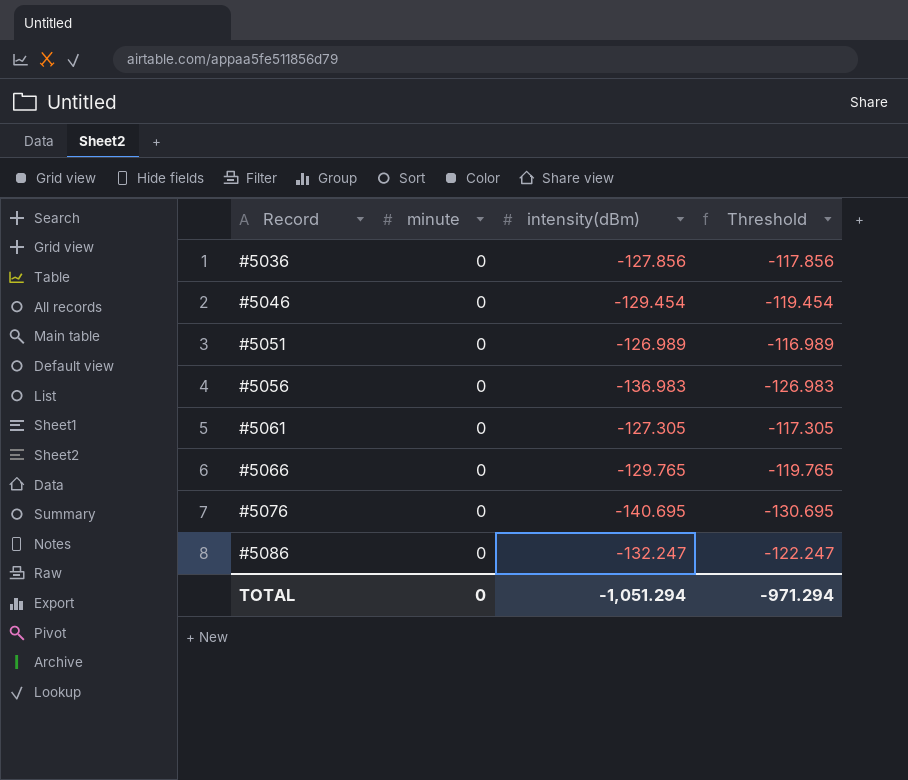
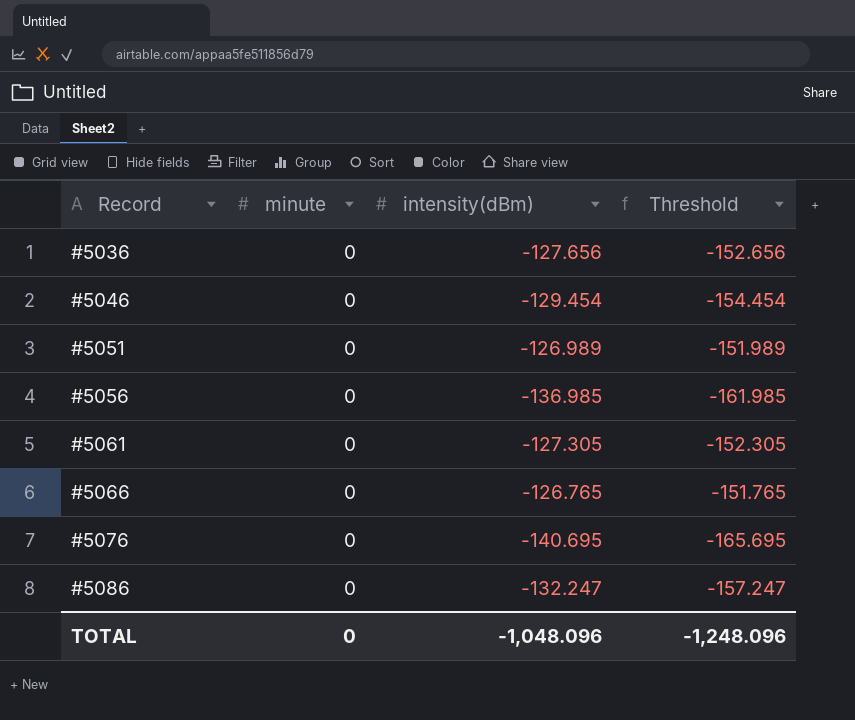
column Threshold | formula: [intensity(dBm)] + 10 -> [intensity(dBm)] - 25
#5036 | intensity(dBm): -127.856 -> -127.656
#5056 | intensity(dBm): -136.983 -> -136.985
#5066 | intensity(dBm): -129.765 -> -126.765
TOTAL | intensity(dBm): -1,051.294 -> -1,048.096
TOTAL | Threshold: -971.294 -> -1,248.096

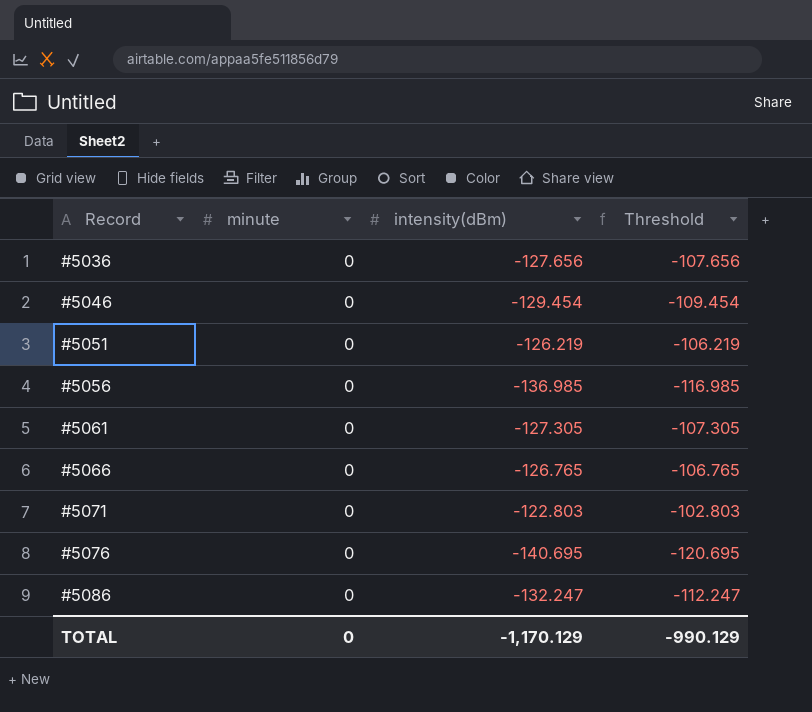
column Threshold | formula: [intensity(dBm)] - 25 -> [intensity(dBm)] + 20
#5051 | intensity(dBm): -126.989 -> -126.219
row #5071: none -> 0 | -122.803 | -102.803
TOTAL | intensity(dBm): -1,048.096 -> -1,170.129
TOTAL | Threshold: -1,248.096 -> -990.129

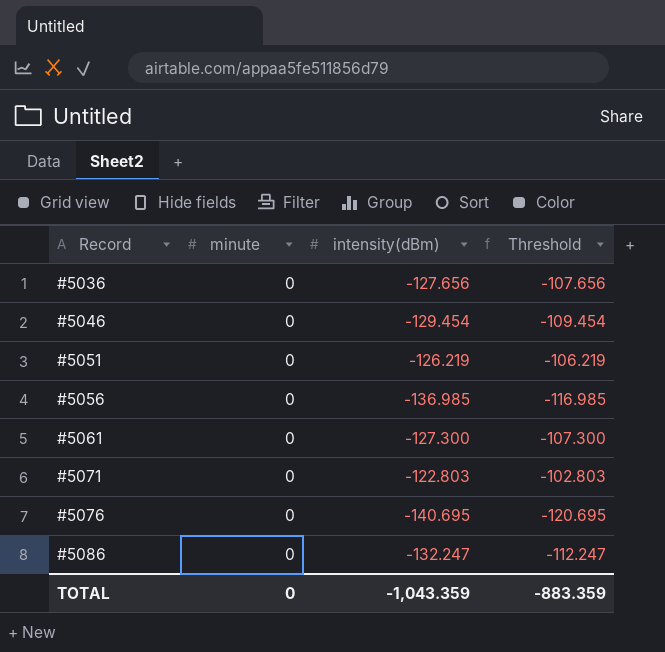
row #5066: 0 | -126.765 | -106.765 -> none
#5061 | intensity(dBm): -127.305 -> -127.300
#5061 | Threshold: -107.305 -> -107.300
TOTAL | intensity(dBm): -1,170.129 -> -1,043.359
TOTAL | Threshold: -990.129 -> -883.359

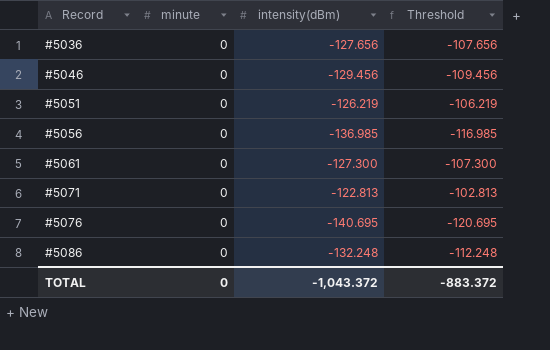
#5046 | intensity(dBm): -129.454 -> -129.456
#5046 | Threshold: -109.454 -> -109.456
#5071 | intensity(dBm): -122.803 -> -122.813
#5071 | Threshold: -102.803 -> -102.813
#5086 | intensity(dBm): -132.247 -> -132.248
#5086 | Threshold: -112.247 -> -112.248
TOTAL | intensity(dBm): -1,043.359 -> -1,043.372
TOTAL | Threshold: -883.359 -> -883.372

